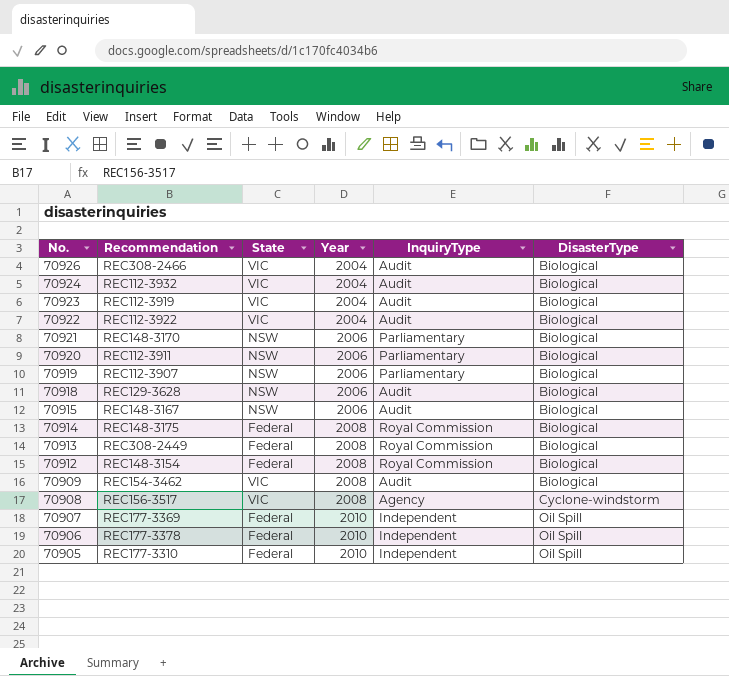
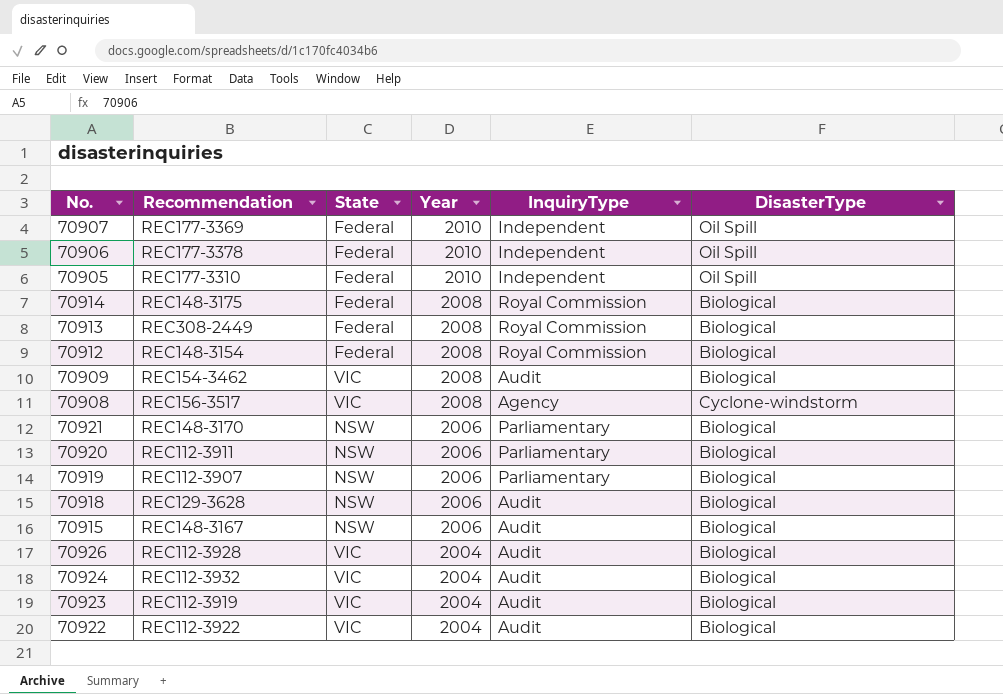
row order: No. descending -> Year descending
70926 | Recommendation: REC308-2466 -> REC112-3928

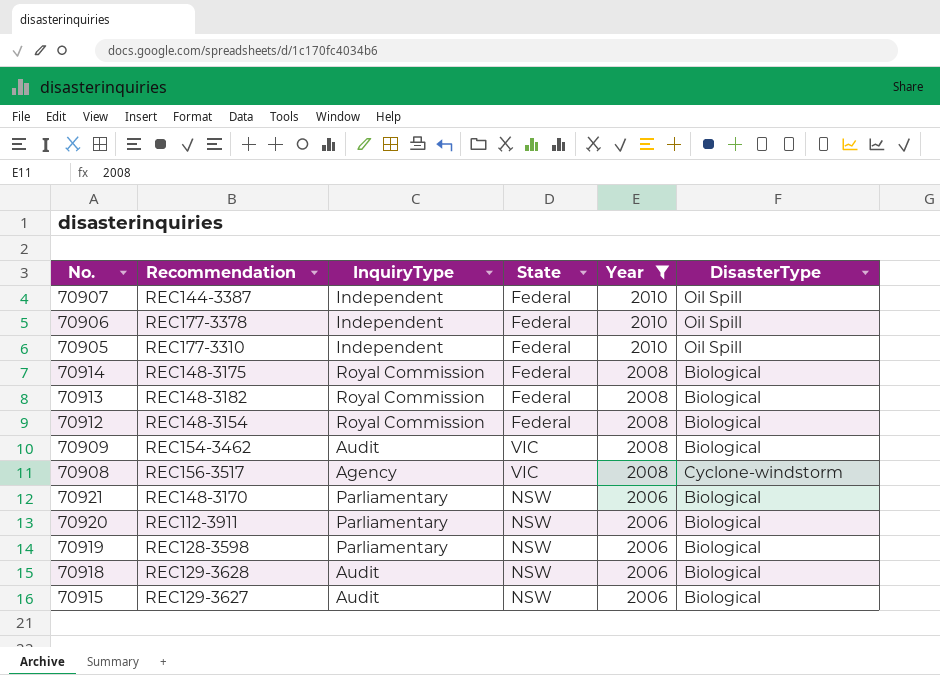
filter: none -> Year != 2004
column InquiryType | position: 5 -> 3
70907 | Recommendation: REC177-3369 -> REC144-3387
70913 | Recommendation: REC308-2449 -> REC148-3182
70919 | Recommendation: REC112-3907 -> REC128-3598
70915 | Recommendation: REC148-3167 -> REC129-3627

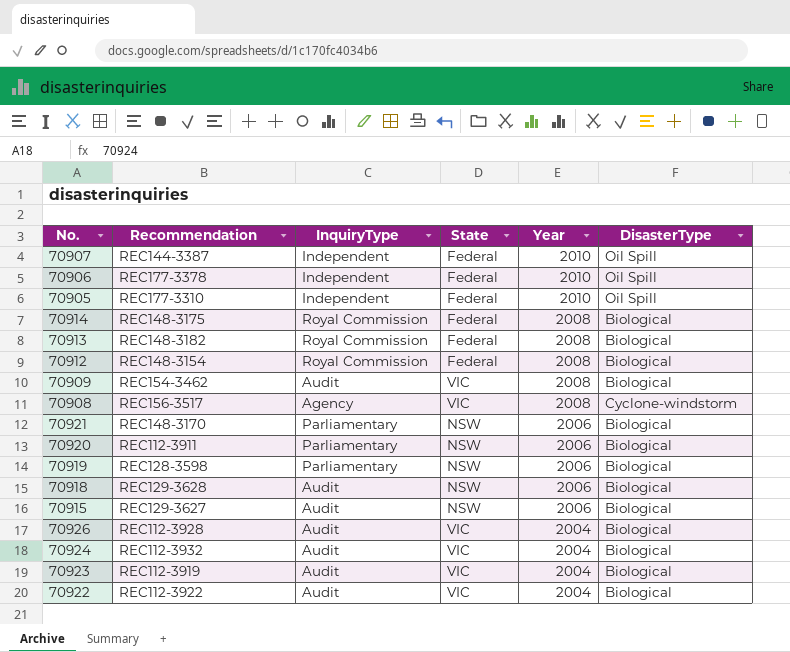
filter: Year != 2004 -> none

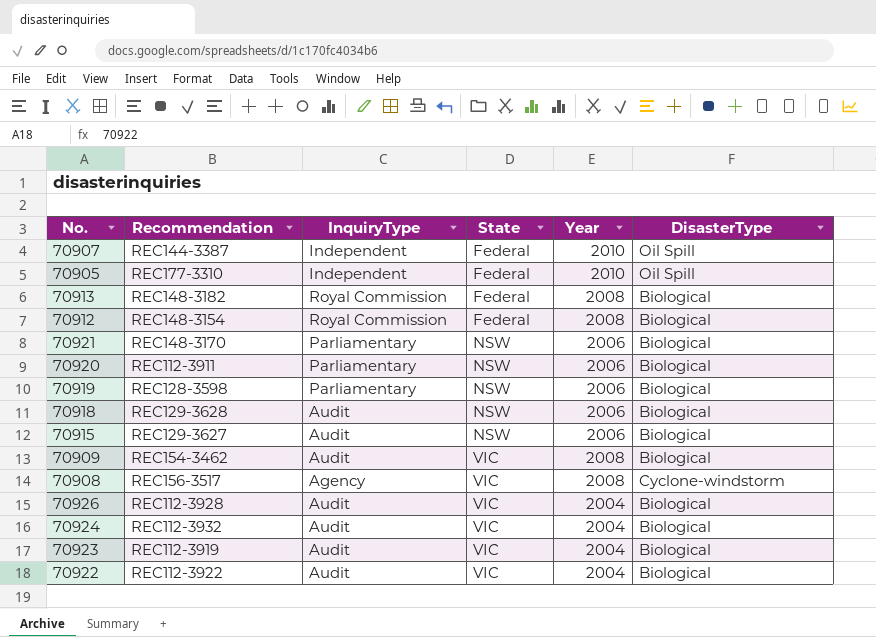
row order: Year descending -> State ascending
row 70906: REC177-3378 | Independent | Federal | 2010 | Oil Spill -> none
row 70914: REC148-3175 | Royal Commission | Federal | 2008 | Biological -> none

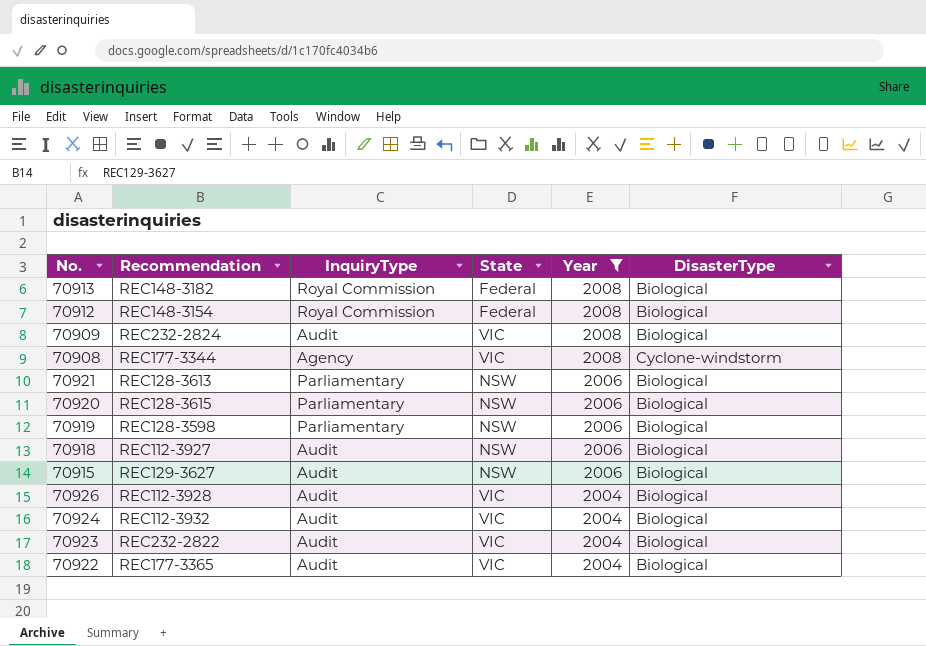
filter: none -> Year != 2010
row order: State ascending -> Year descending
70909 | Recommendation: REC154-3462 -> REC232-2824
70908 | Recommendation: REC156-3517 -> REC177-3344
70921 | Recommendation: REC148-3170 -> REC128-3613
70920 | Recommendation: REC112-3911 -> REC128-3615
70918 | Recommendation: REC129-3628 -> REC112-3927
70923 | Recommendation: REC112-3919 -> REC232-2822
70922 | Recommendation: REC112-3922 -> REC177-3365

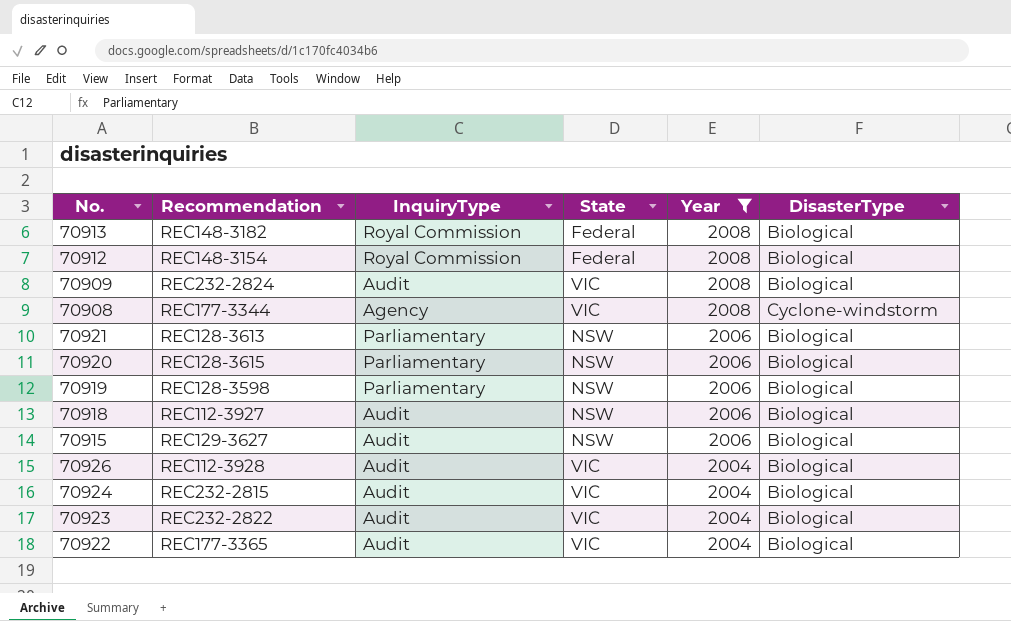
70924 | Recommendation: REC112-3932 -> REC232-2815

